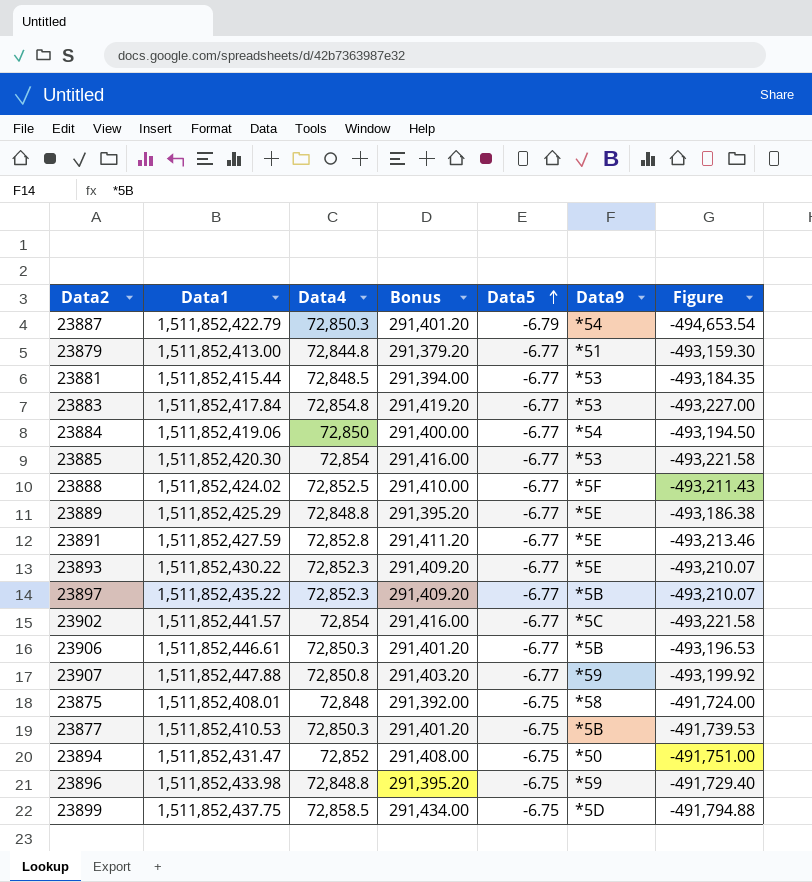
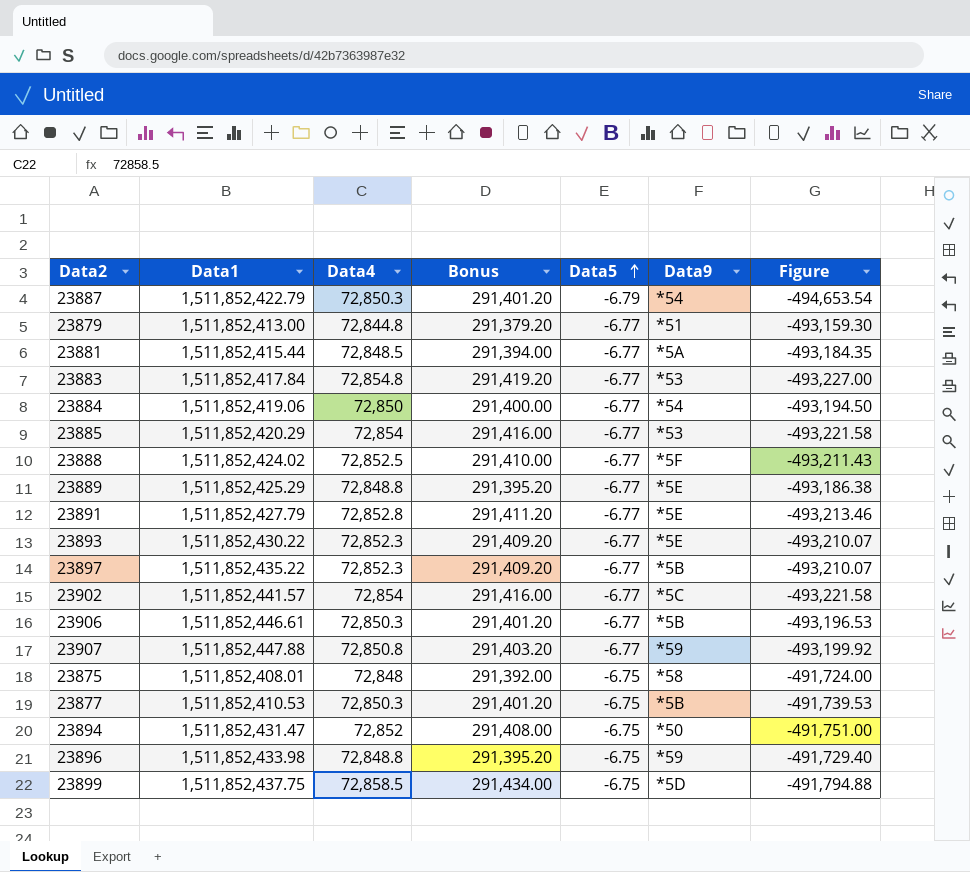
23881 | Data9: *53 -> *5A
23885 | Data1: 1,511,852,420.30 -> 1,511,852,420.29
23891 | Data1: 1,511,852,427.59 -> 1,511,852,427.79

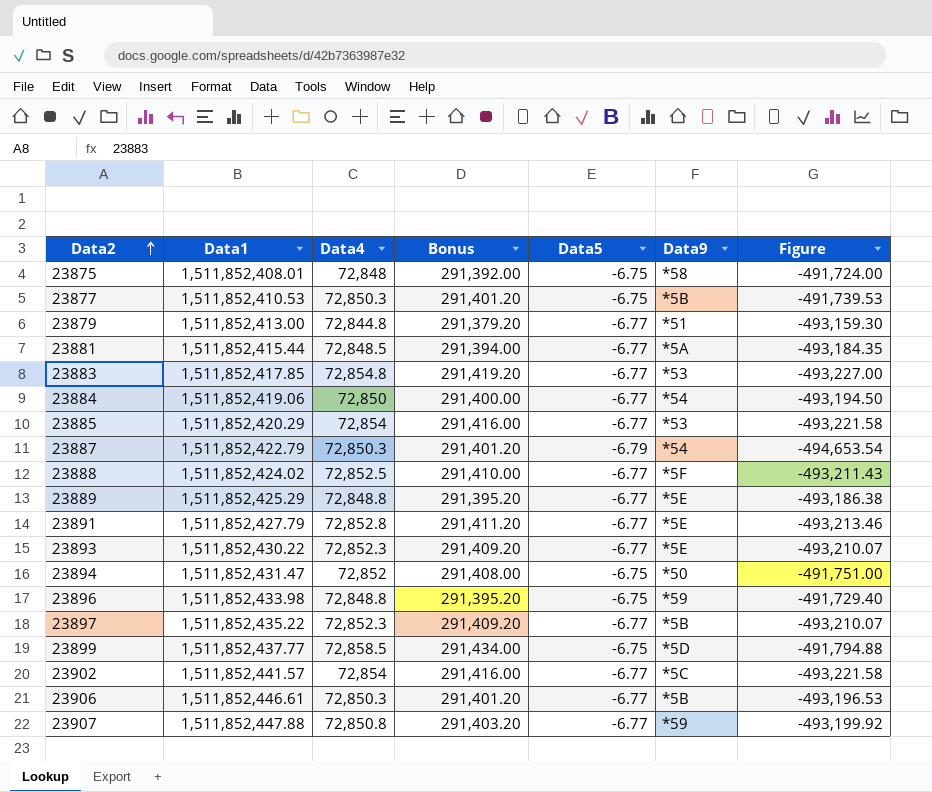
row order: Data5 ascending -> Data2 ascending
23883 | Data1: 1,511,852,417.84 -> 1,511,852,417.85
23899 | Data1: 1,511,852,437.75 -> 1,511,852,437.77

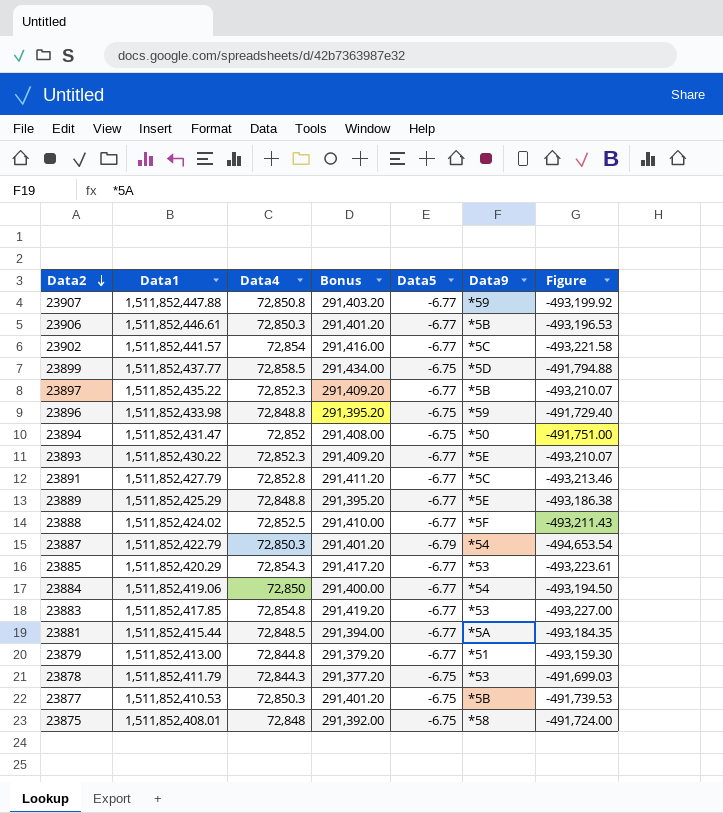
row order: Data2 ascending -> Data2 descending
23891 | Data9: *5E -> *5C
23885 | Data4: 72,854 -> 72,854.3
23885 | Bonus: 291,416.00 -> 291,417.20
23885 | Figure: -493,221.58 -> -493,223.61
row 23878: none -> 1,511,852,411.79 | 72,844.3 | 291,377.20 | -6.75 | *53 | -491,699.03

